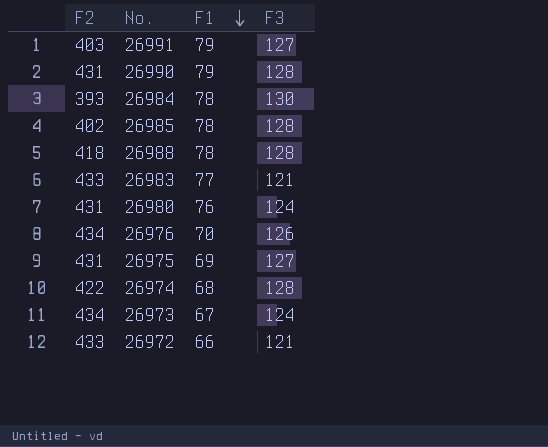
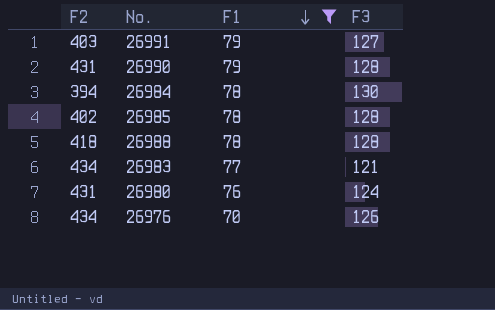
filter: none -> F1 >= 70
26984 | F2: 393 -> 394
26983 | F2: 433 -> 434

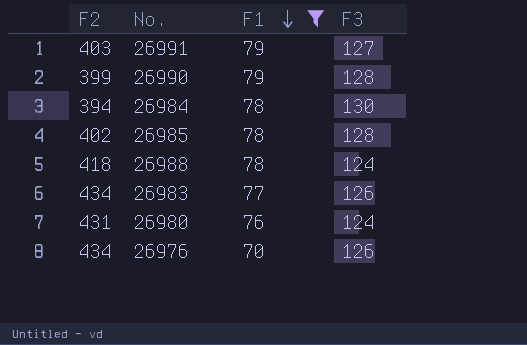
26990 | F2: 431 -> 399
26988 | F3: 128 -> 124
26983 | F3: 121 -> 126

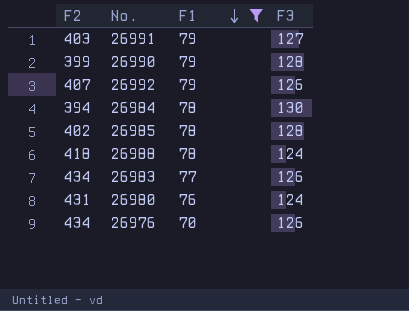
row 26992: none -> 407 | 79 | 126

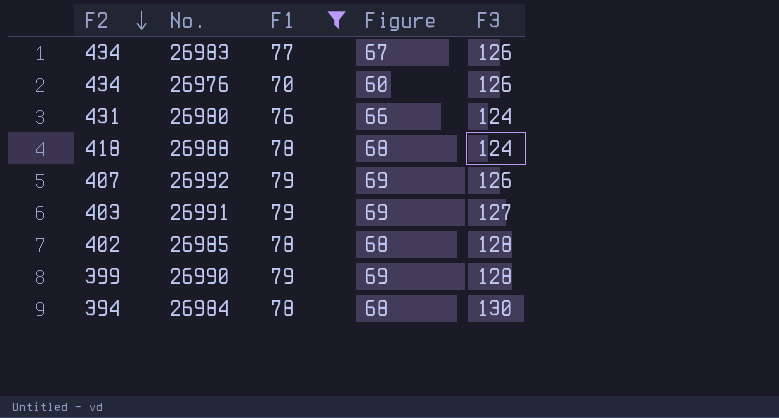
row order: F1 descending -> F2 descending
column Figure | formula: none -> [F1] - 10

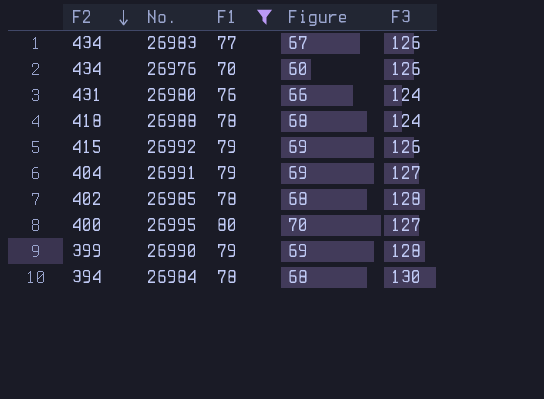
26992 | F2: 407 -> 415
26991 | F2: 403 -> 404
row 26995: none -> 400 | 80 | 70 | 127

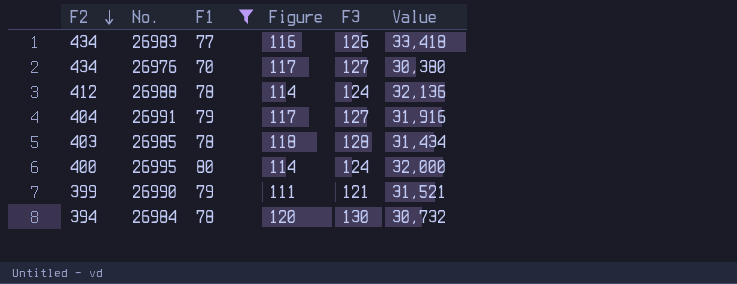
column Figure | formula: [F1] - 10 -> [F3] - 10
column Value | formula: none -> [F2] * [F1]
row 26980: 431 | 76 | 66 | 124 -> none
row 26992: 415 | 79 | 69 | 126 -> none
26976 | F3: 126 -> 127
26988 | F2: 418 -> 412
26985 | F2: 402 -> 403
26995 | F3: 127 -> 124
26990 | F3: 128 -> 121

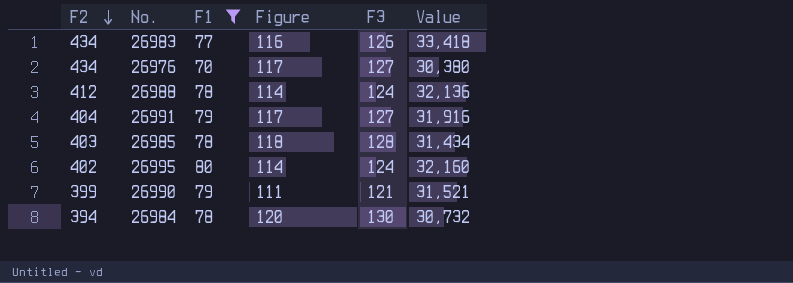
26995 | F2: 400 -> 402
26995 | Value: 32,000 -> 32,160

